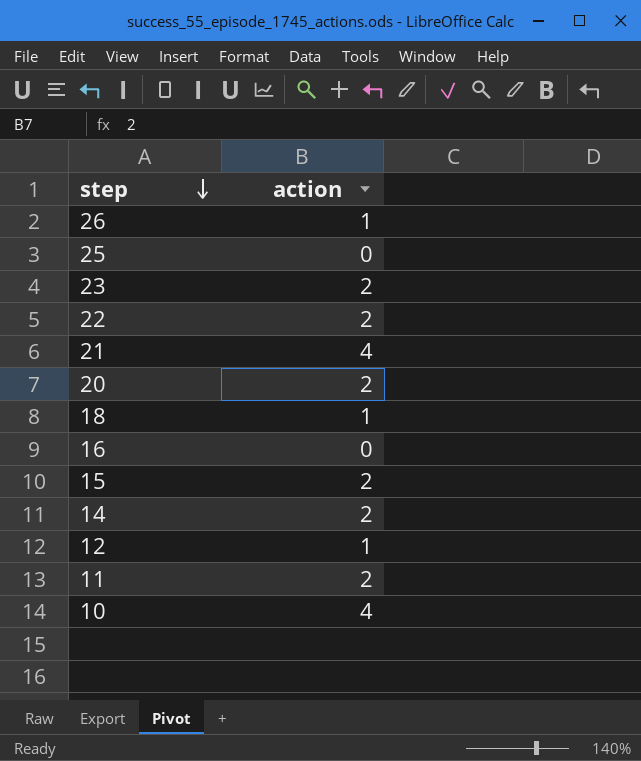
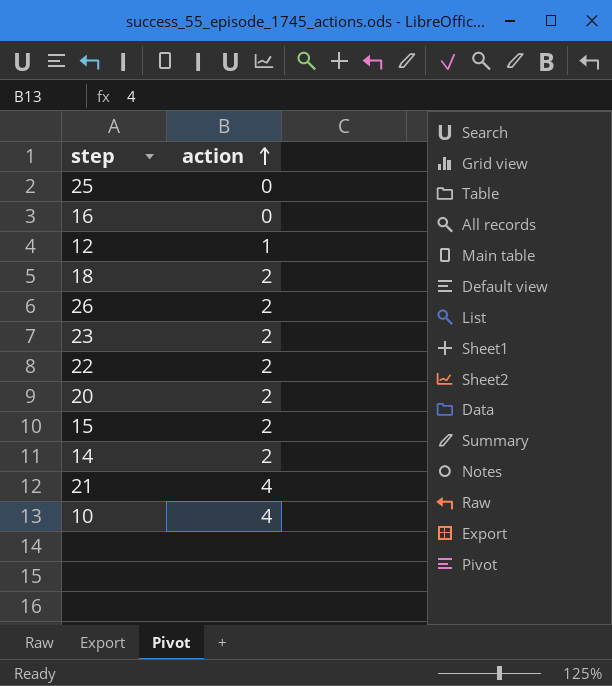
row order: step descending -> action ascending
row 11: 2 -> none
18 | action: 1 -> 2
26 | action: 1 -> 2

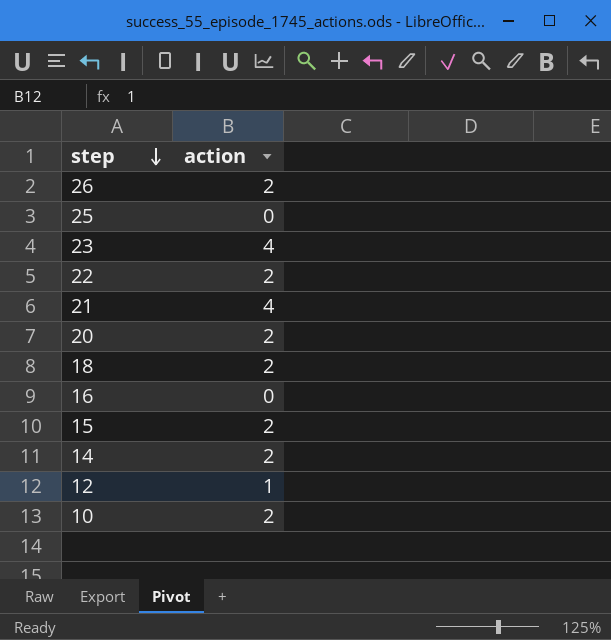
row order: action ascending -> step descending
23 | action: 2 -> 4
10 | action: 4 -> 2

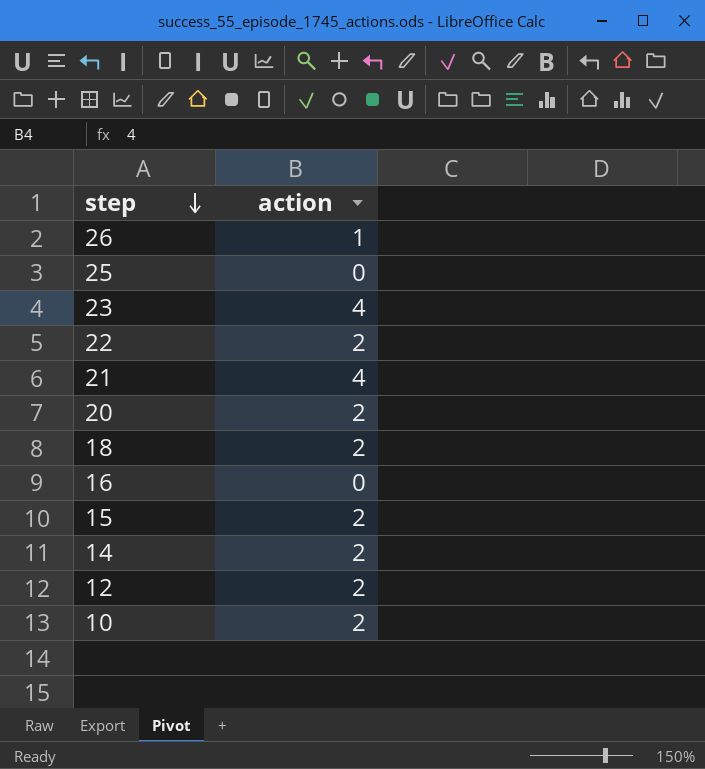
26 | action: 2 -> 1
12 | action: 1 -> 2

